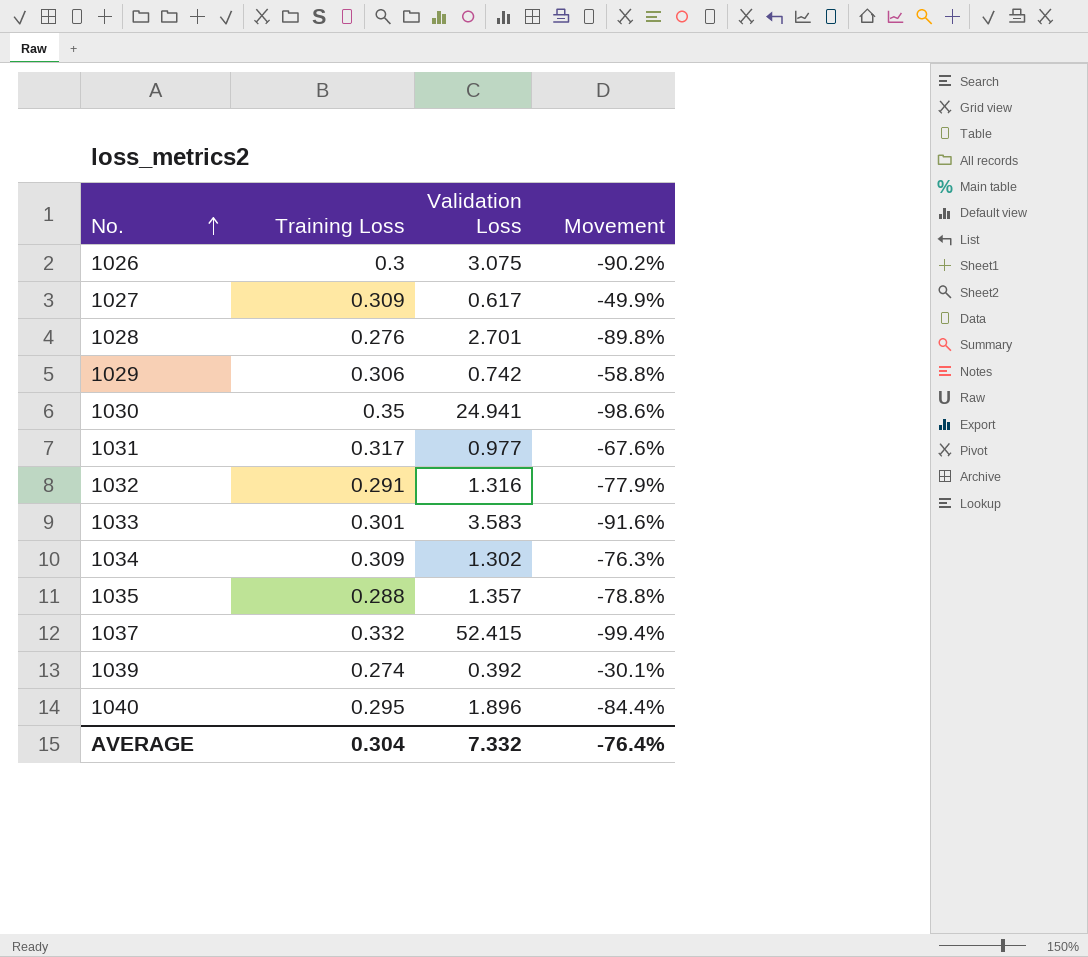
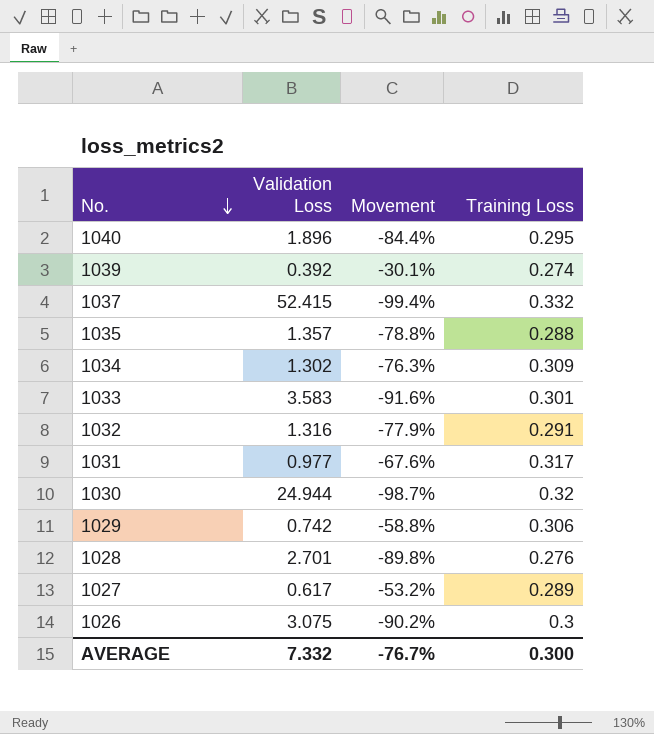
row order: No. ascending -> No. descending
column Training Loss | position: 2 -> 4
1030 | Validation Loss: 24.941 -> 24.944
1030 | Movement: -98.6% -> -98.7%
1030 | Training Loss: 0.35 -> 0.32
1027 | Movement: -49.9% -> -53.2%
1027 | Training Loss: 0.309 -> 0.289
AVERAGE | Movement: -76.4% -> -76.7%
AVERAGE | Training Loss: 0.304 -> 0.300

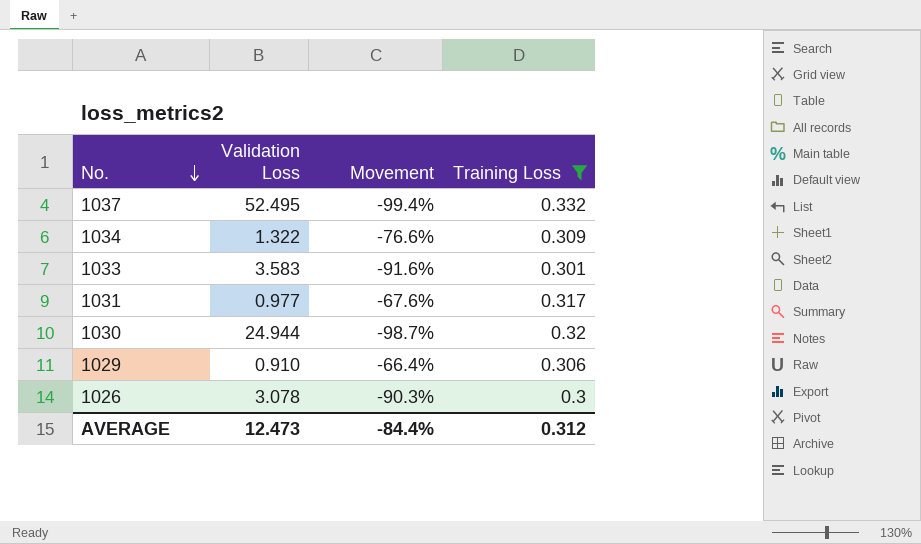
filter: none -> Training Loss >= 0.3
1037 | Validation Loss: 52.415 -> 52.495
1034 | Validation Loss: 1.302 -> 1.322
1034 | Movement: -76.3% -> -76.6%
1029 | Validation Loss: 0.742 -> 0.910
1029 | Movement: -58.8% -> -66.4%
1026 | Validation Loss: 3.075 -> 3.078
1026 | Movement: -90.2% -> -90.3%
AVERAGE | Validation Loss: 7.332 -> 12.473
AVERAGE | Movement: -76.7% -> -84.4%
AVERAGE | Training Loss: 0.300 -> 0.312

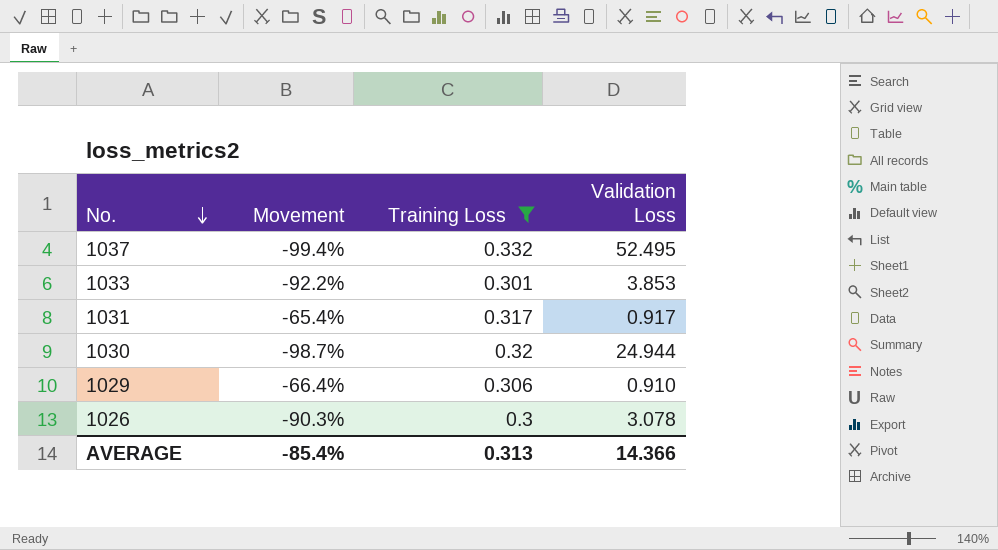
column Validation Loss | position: 2 -> 4
row 1034: 1.322 | -76.6% | 0.309 -> none
1033 | Movement: -91.6% -> -92.2%
1033 | Validation Loss: 3.583 -> 3.853
1031 | Movement: -67.6% -> -65.4%
1031 | Validation Loss: 0.977 -> 0.917
AVERAGE | Movement: -84.4% -> -85.4%
AVERAGE | Training Loss: 0.312 -> 0.313
AVERAGE | Validation Loss: 12.473 -> 14.366

